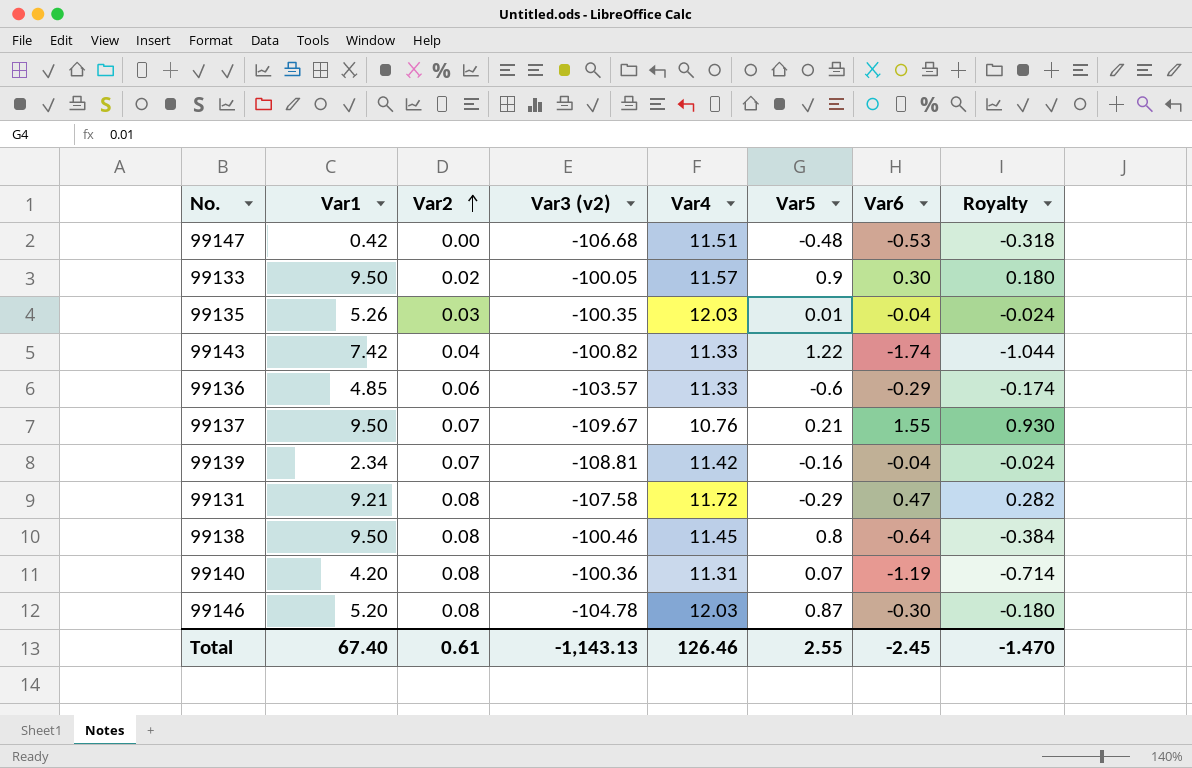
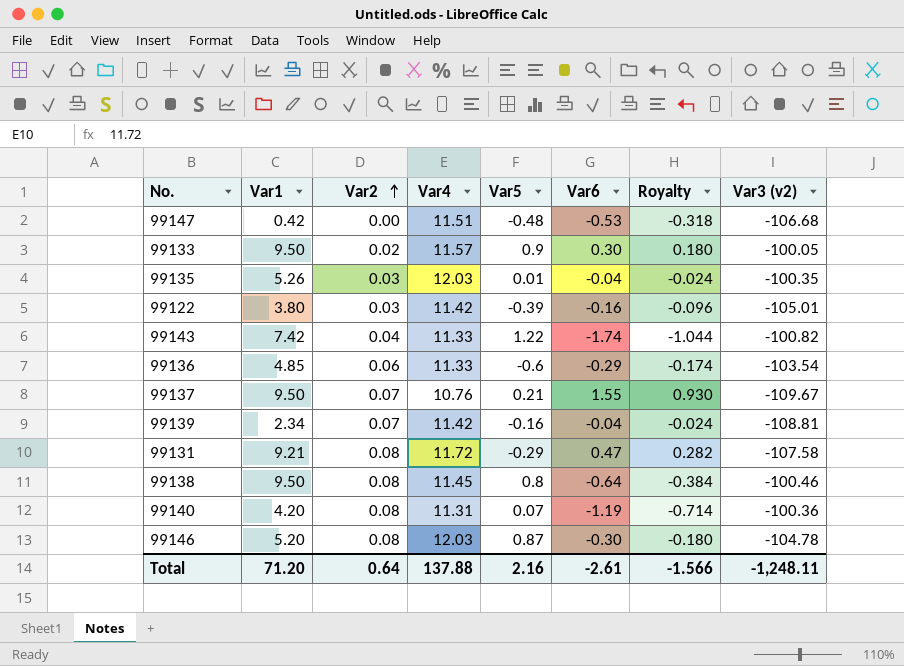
column Var3 (v2) | position: 4 -> 8
row 99122: none -> 3.80 | 0.03 | 11.42 | -0.39 | -0.16 | -0.096 | -105.01
99136 | Var3 (v2): -103.57 -> -103.54
Total | Var1: 67.40 -> 71.20
Total | Var2: 0.61 -> 0.64
Total | Var4: 126.46 -> 137.88
Total | Var5: 2.55 -> 2.16
Total | Var6: -2.45 -> -2.61
Total | Royalty: -1.470 -> -1.566
Total | Var3 (v2): -1,143.13 -> -1,248.11

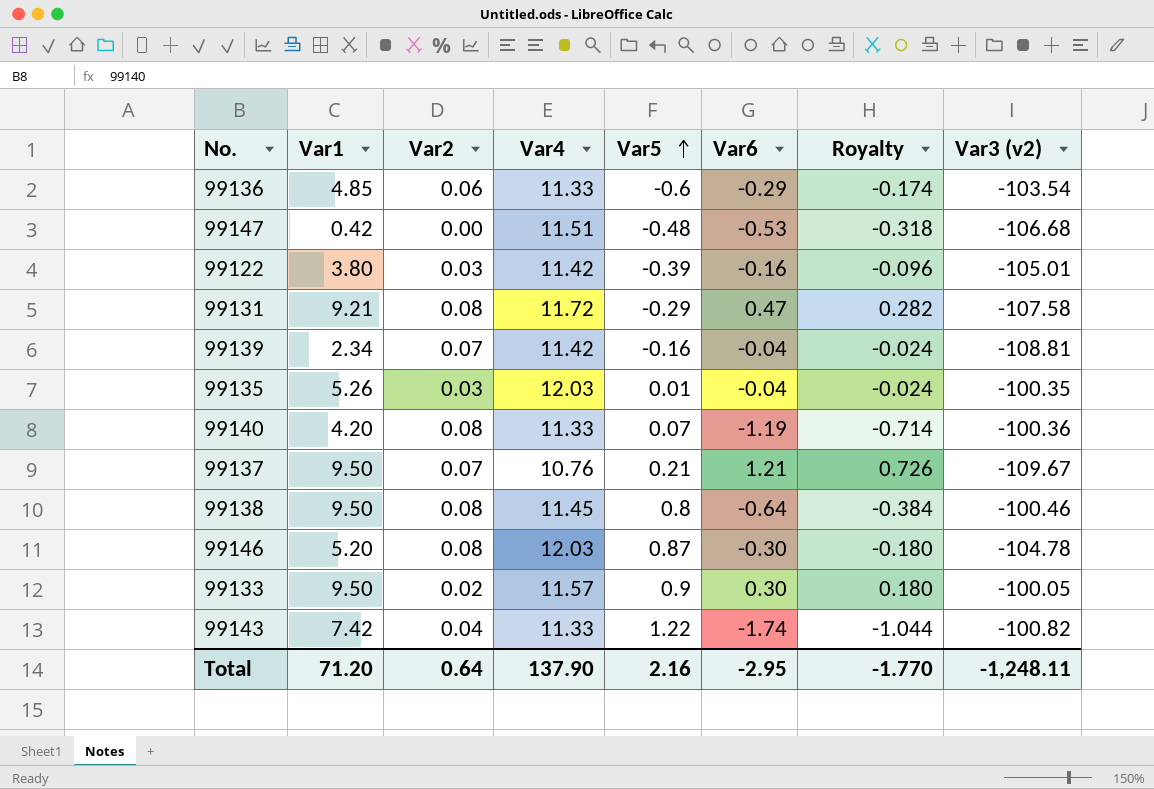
row order: Var2 ascending -> Var5 ascending
99140 | Var4: 11.31 -> 11.33
99137 | Var6: 1.55 -> 1.21
99137 | Royalty: 0.930 -> 0.726
Total | Var4: 137.88 -> 137.90
Total | Var6: -2.61 -> -2.95
Total | Royalty: -1.566 -> -1.770

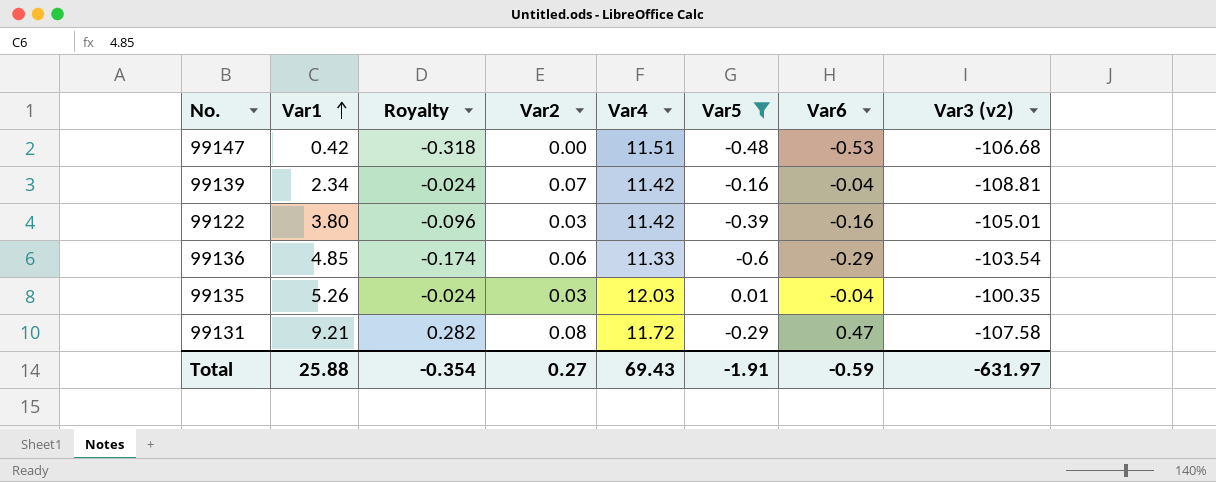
filter: none -> Var5 <= 0.01
row order: Var5 ascending -> Var1 ascending
column Royalty | position: 7 -> 3
Total | Var1: 71.20 -> 25.88
Total | Royalty: -1.770 -> -0.354
Total | Var2: 0.64 -> 0.27
Total | Var4: 137.90 -> 69.43
Total | Var5: 2.16 -> -1.91
Total | Var6: -2.95 -> -0.59
Total | Var3 (v2): -1,248.11 -> -631.97

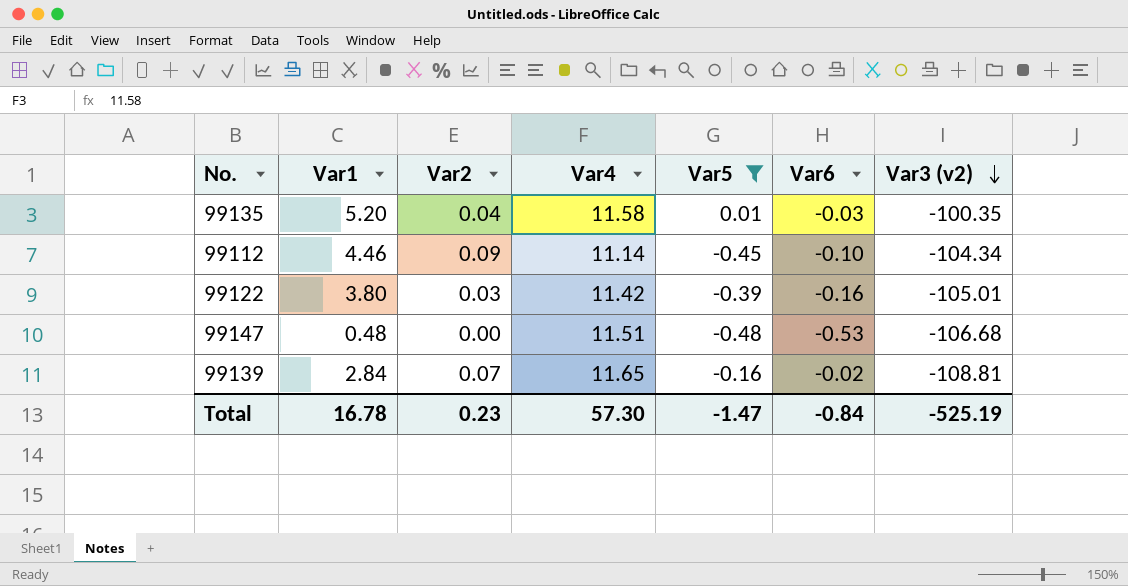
row order: Var1 ascending -> Var3 (v2) descending
column Royalty | formula: [Var6] * 0.6 -> none
row 99136: 4.85 | -0.174 | 0.06 | 11.33 | -0.6 | -0.29 | -103.54 -> none
row 99131: 9.21 | 0.282 | 0.08 | 11.72 | -0.29 | 0.47 | -107.58 -> none
99135 | Var1: 5.26 -> 5.20
99135 | Var2: 0.03 -> 0.04
99135 | Var4: 12.03 -> 11.58
99135 | Var6: -0.04 -> -0.03
row 99112: none -> 4.46 | 0.09 | 11.14 | -0.45 | -0.10 | -104.34
99147 | Var1: 0.42 -> 0.48
99139 | Var1: 2.34 -> 2.84
99139 | Var4: 11.42 -> 11.65
99139 | Var6: -0.04 -> -0.02
Total | Var1: 25.88 -> 16.78
Total | Var2: 0.27 -> 0.23
Total | Var4: 69.43 -> 57.30
Total | Var5: -1.91 -> -1.47
Total | Var6: -0.59 -> -0.84
Total | Var3 (v2): -631.97 -> -525.19

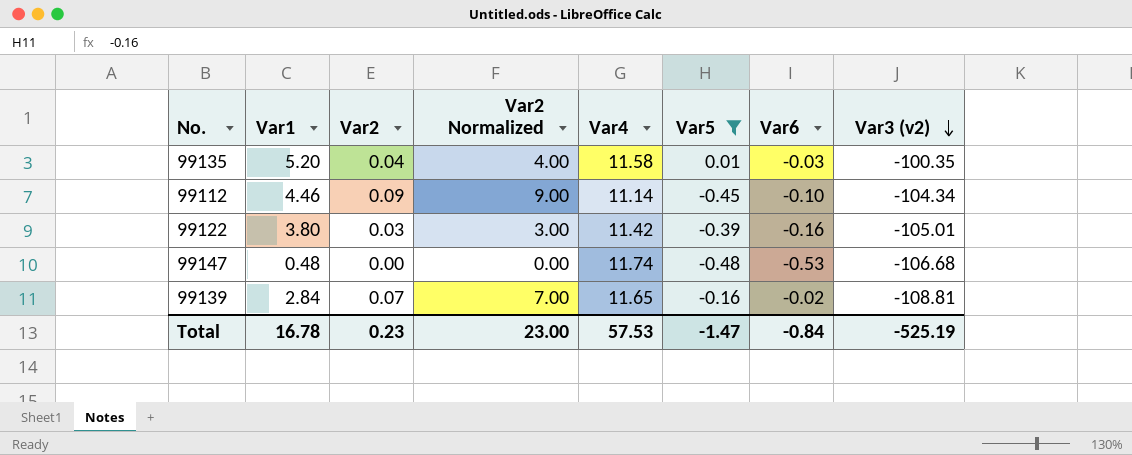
column Var2 Normalized | formula: none -> [Var2] * 100
99147 | Var4: 11.51 -> 11.74
Total | Var4: 57.30 -> 57.53

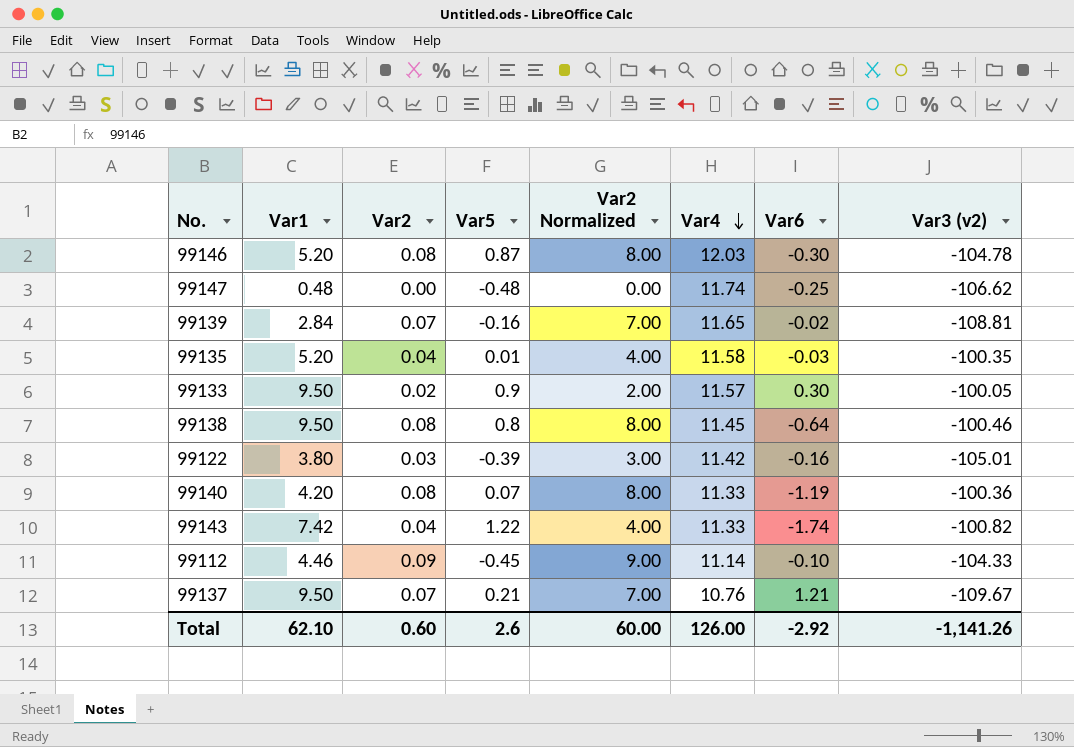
filter: Var5 <= 0.01 -> none
row order: Var3 (v2) descending -> Var4 descending
column Var5 | position: 6 -> 4
99147 | Var6: -0.53 -> -0.25
99147 | Var3 (v2): -106.68 -> -106.62
99112 | Var3 (v2): -104.34 -> -104.33
Total | Var1: 16.78 -> 62.10
Total | Var2: 0.23 -> 0.60
Total | Var5: -1.47 -> 2.6
Total | Var2 Normalized: 23.00 -> 60.00
Total | Var4: 57.53 -> 126.00
Total | Var6: -0.84 -> -2.92
Total | Var3 (v2): -525.19 -> -1,141.26

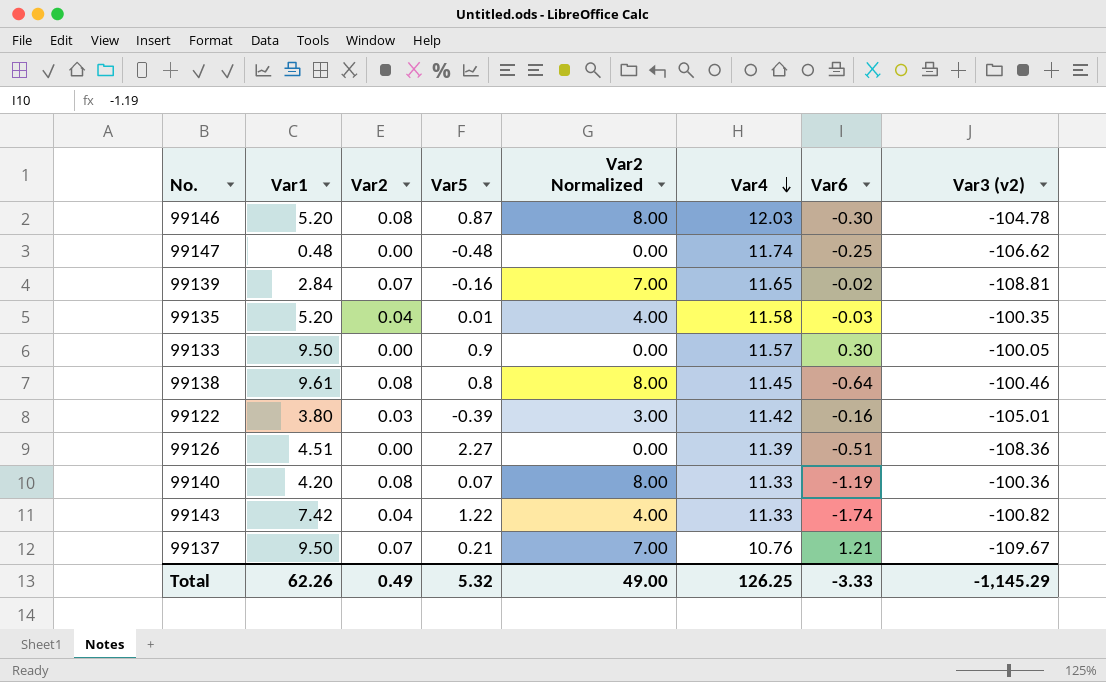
row 99112: 4.46 | 0.09 | -0.45 | 9.00 | 11.14 | -0.10 | -104.33 -> none
99133 | Var2: 0.02 -> 0.00
99133 | Var2 Normalized: 2.00 -> 0.00
99138 | Var1: 9.50 -> 9.61
row 99126: none -> 4.51 | 0.00 | 2.27 | 0.00 | 11.39 | -0.51 | -108.36
Total | Var1: 62.10 -> 62.26
Total | Var2: 0.60 -> 0.49
Total | Var5: 2.6 -> 5.32
Total | Var2 Normalized: 60.00 -> 49.00
Total | Var4: 126.00 -> 126.25
Total | Var6: -2.92 -> -3.33
Total | Var3 (v2): -1,141.26 -> -1,145.29

